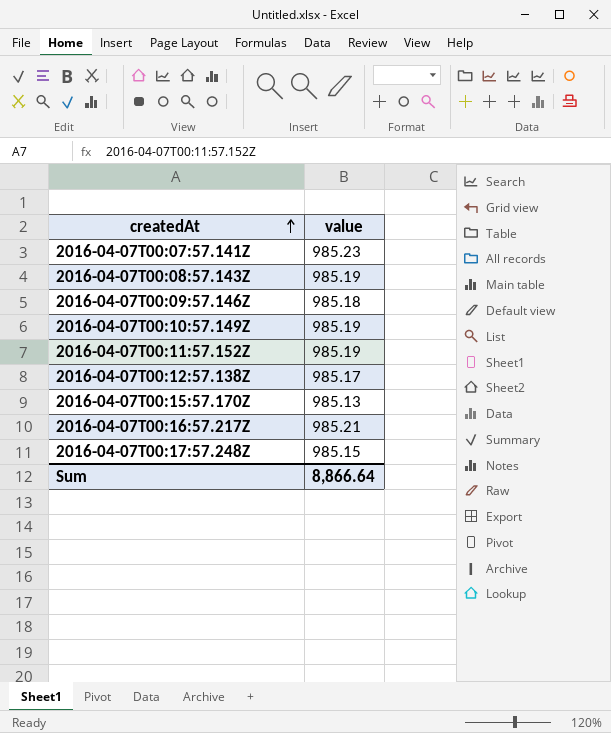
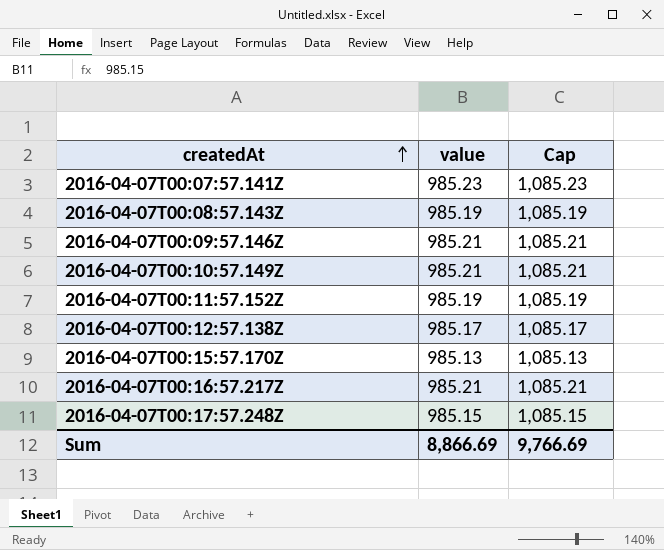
column Cap | formula: none -> [value] + 100
2016-04-07T00:09:57.146Z | value: 985.18 -> 985.21
2016-04-07T00:10:57.149Z | value: 985.19 -> 985.21
Sum | value: 8,866.64 -> 8,866.69

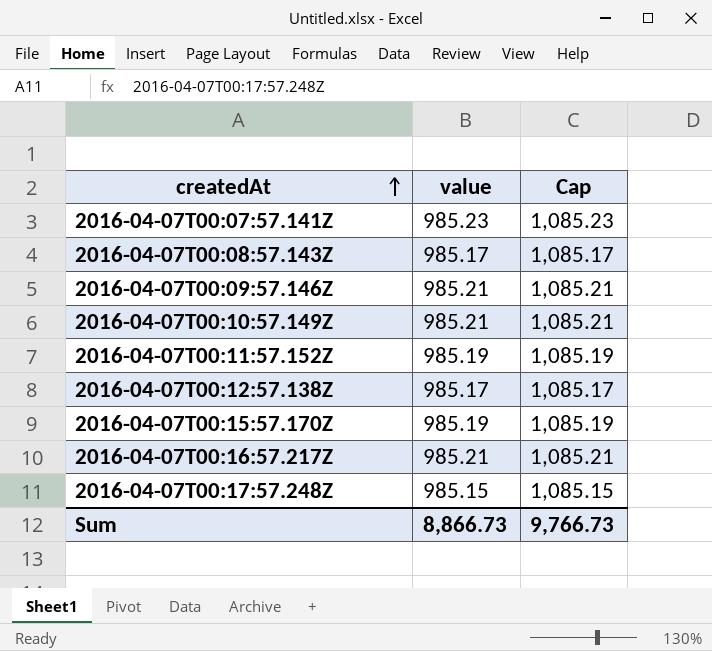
2016-04-07T00:08:57.143Z | value: 985.19 -> 985.17
2016-04-07T00:08:57.143Z | Cap: 1,085.19 -> 1,085.17
2016-04-07T00:15:57.170Z | value: 985.13 -> 985.19
2016-04-07T00:15:57.170Z | Cap: 1,085.13 -> 1,085.19
Sum | value: 8,866.69 -> 8,866.73
Sum | Cap: 9,766.69 -> 9,766.73

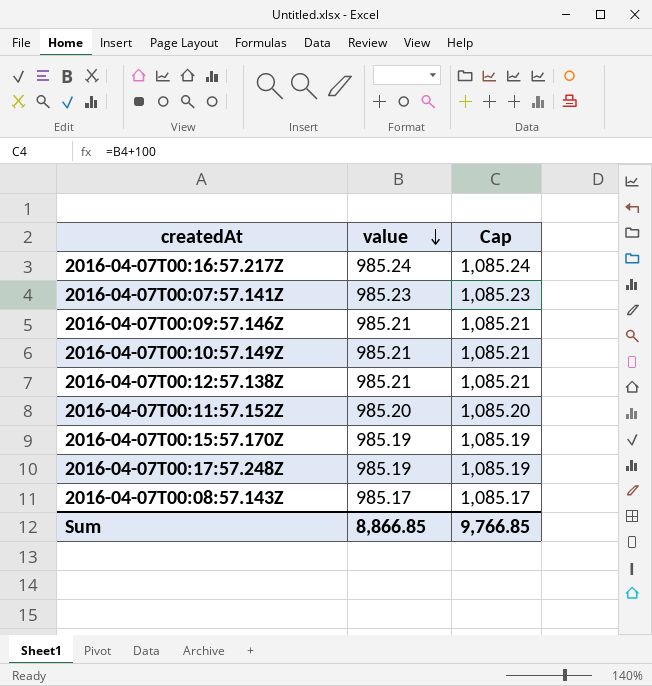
row order: createdAt ascending -> value descending
2016-04-07T00:16:57.217Z | value: 985.21 -> 985.24
2016-04-07T00:16:57.217Z | Cap: 1,085.21 -> 1,085.24
2016-04-07T00:12:57.138Z | value: 985.17 -> 985.21
2016-04-07T00:12:57.138Z | Cap: 1,085.17 -> 1,085.21
2016-04-07T00:11:57.152Z | value: 985.19 -> 985.20
2016-04-07T00:11:57.152Z | Cap: 1,085.19 -> 1,085.20
2016-04-07T00:17:57.248Z | value: 985.15 -> 985.19
2016-04-07T00:17:57.248Z | Cap: 1,085.15 -> 1,085.19
Sum | value: 8,866.73 -> 8,866.85
Sum | Cap: 9,766.73 -> 9,766.85

